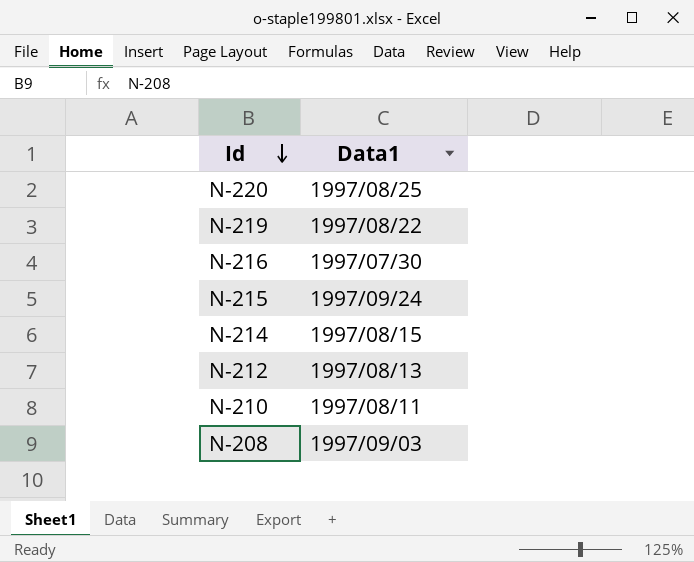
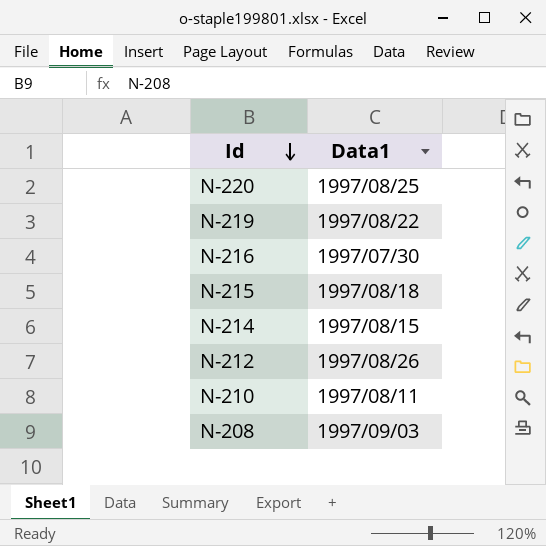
N-215 | Data1: 1997/09/24 -> 1997/08/18
N-212 | Data1: 1997/08/13 -> 1997/08/26

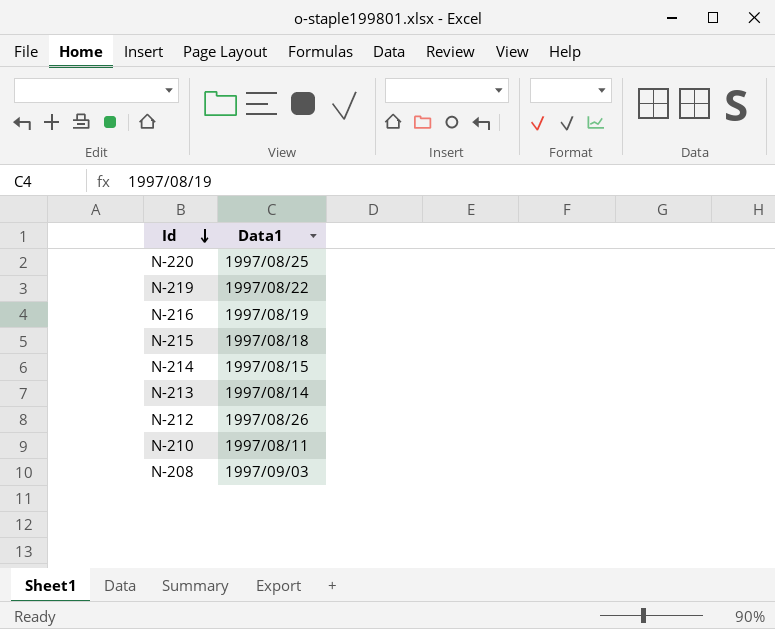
N-216 | Data1: 1997/07/30 -> 1997/08/19
row N-213: none -> 1997/08/14

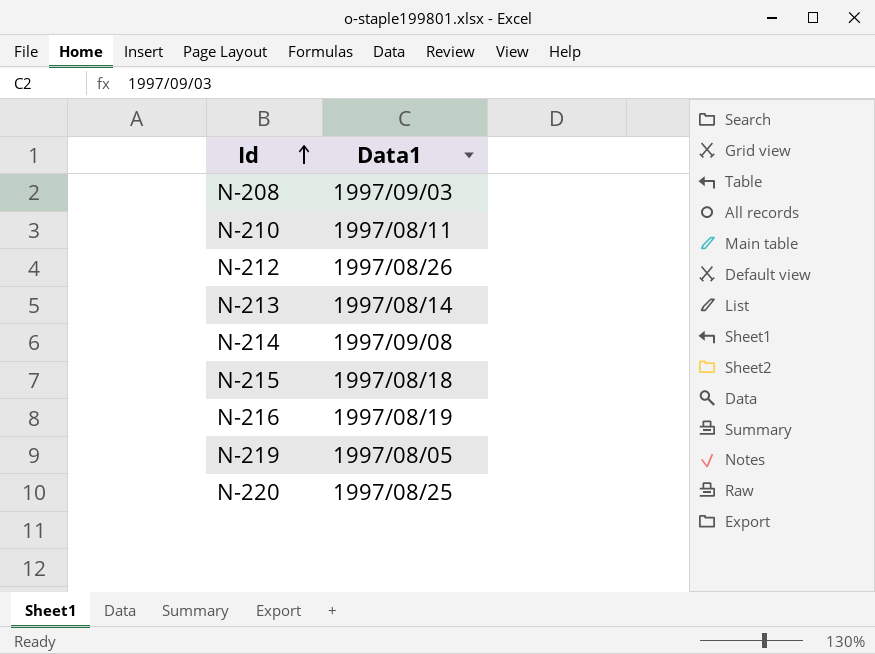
row order: Id descending -> Id ascending
N-214 | Data1: 1997/08/15 -> 1997/09/08
N-219 | Data1: 1997/08/22 -> 1997/08/05

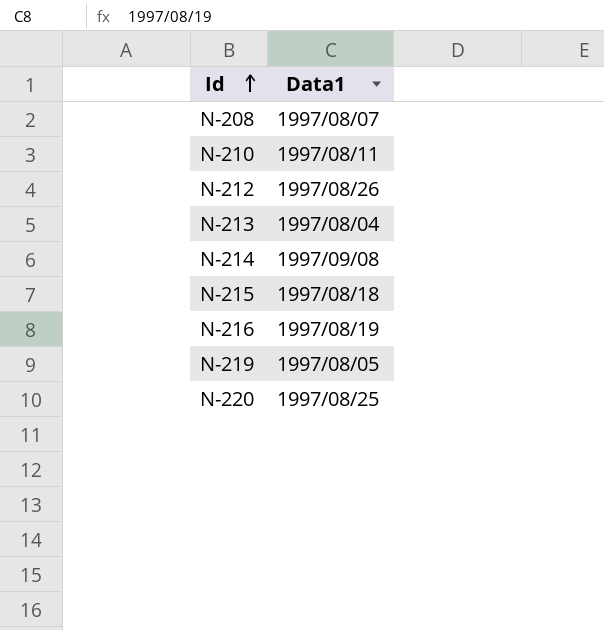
N-208 | Data1: 1997/09/03 -> 1997/08/07
N-213 | Data1: 1997/08/14 -> 1997/08/04

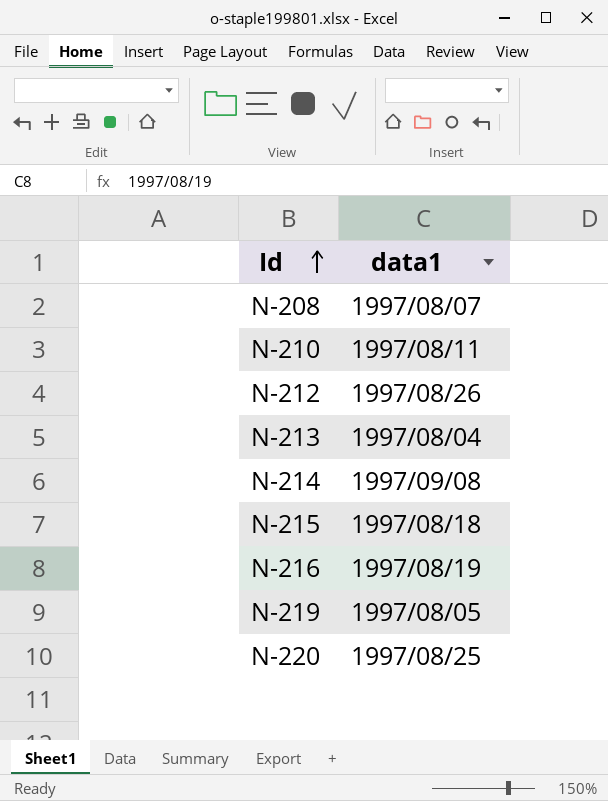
column name: Data1 -> data1

